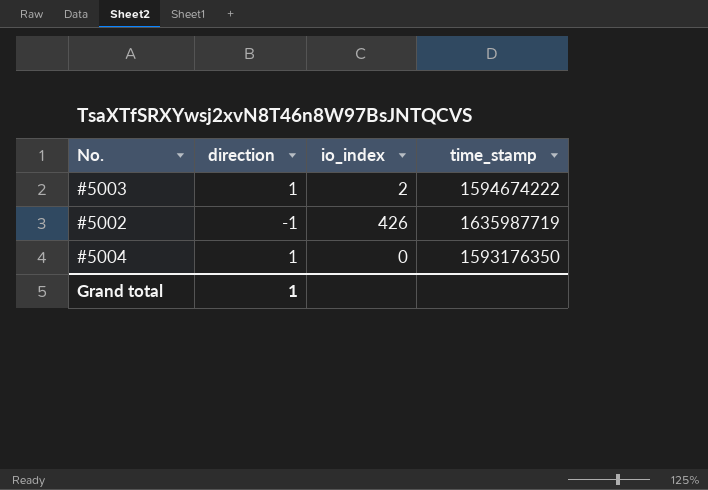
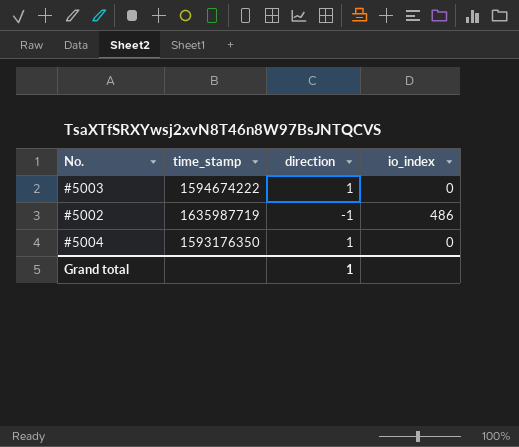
column time_stamp | position: 4 -> 2
#5003 | io_index: 2 -> 0
#5002 | io_index: 426 -> 486

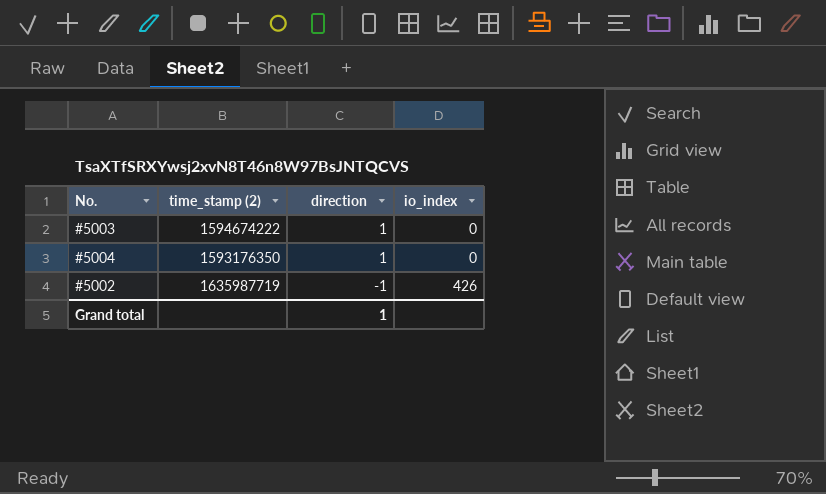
row order: none -> direction descending
column name: time_stamp -> time_stamp (2)
#5002 | io_index: 486 -> 426

